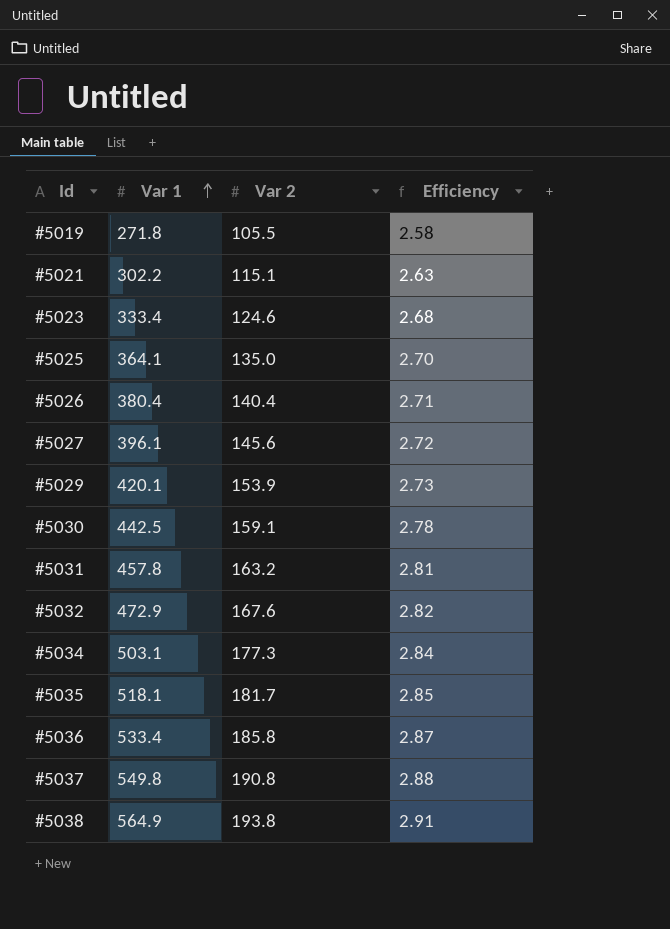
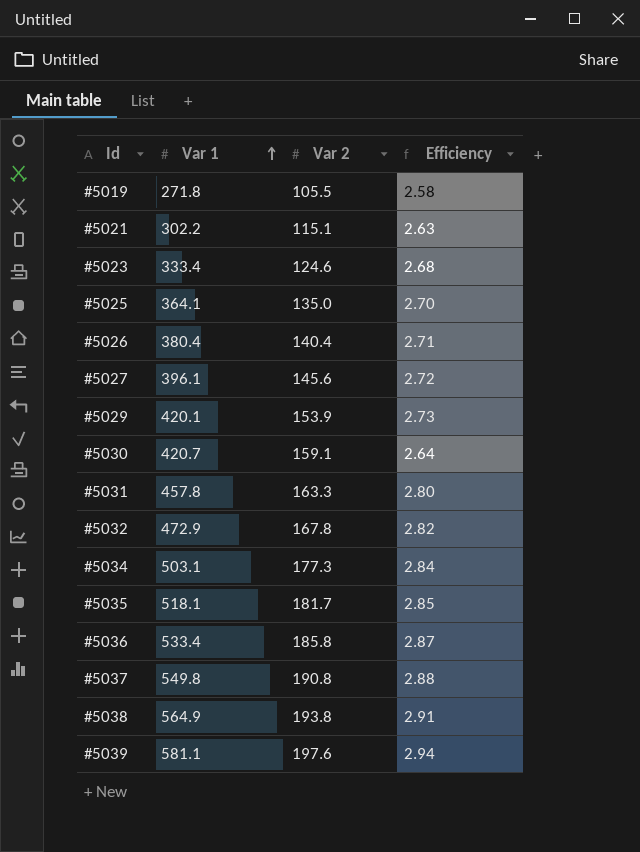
#5030 | Var 1: 442.5 -> 420.7
#5030 | Efficiency: 2.78 -> 2.64
#5031 | Var 2: 163.2 -> 163.3
#5031 | Efficiency: 2.81 -> 2.80
#5032 | Var 2: 167.6 -> 167.8
row #5039: none -> 581.1 | 197.6 | 2.94

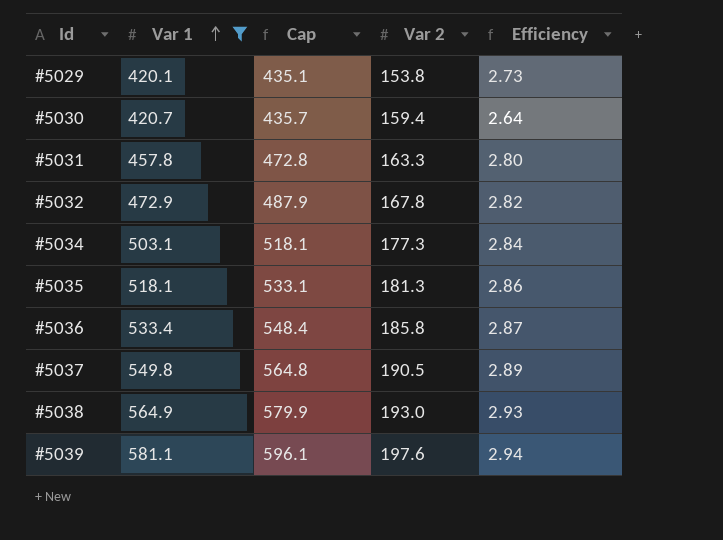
filter: none -> Var 1 >= 420.1
column Cap | formula: none -> [Var 1] + 15
#5029 | Var 2: 153.9 -> 153.8
#5030 | Var 2: 159.1 -> 159.4
#5035 | Var 2: 181.7 -> 181.3
#5035 | Efficiency: 2.85 -> 2.86
#5037 | Var 2: 190.8 -> 190.5
#5037 | Efficiency: 2.88 -> 2.89
#5038 | Var 2: 193.8 -> 193.0
#5038 | Efficiency: 2.91 -> 2.93

